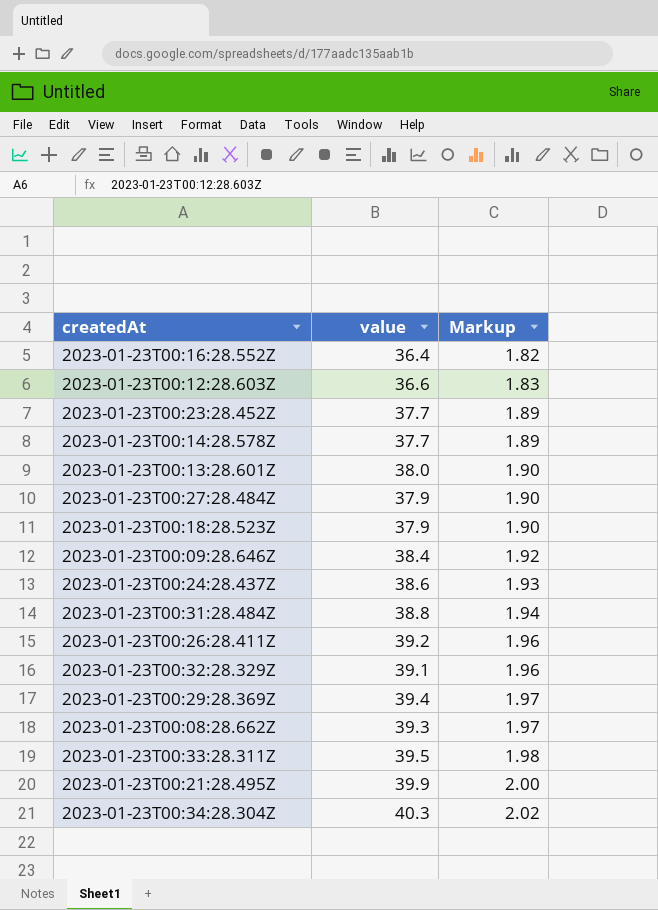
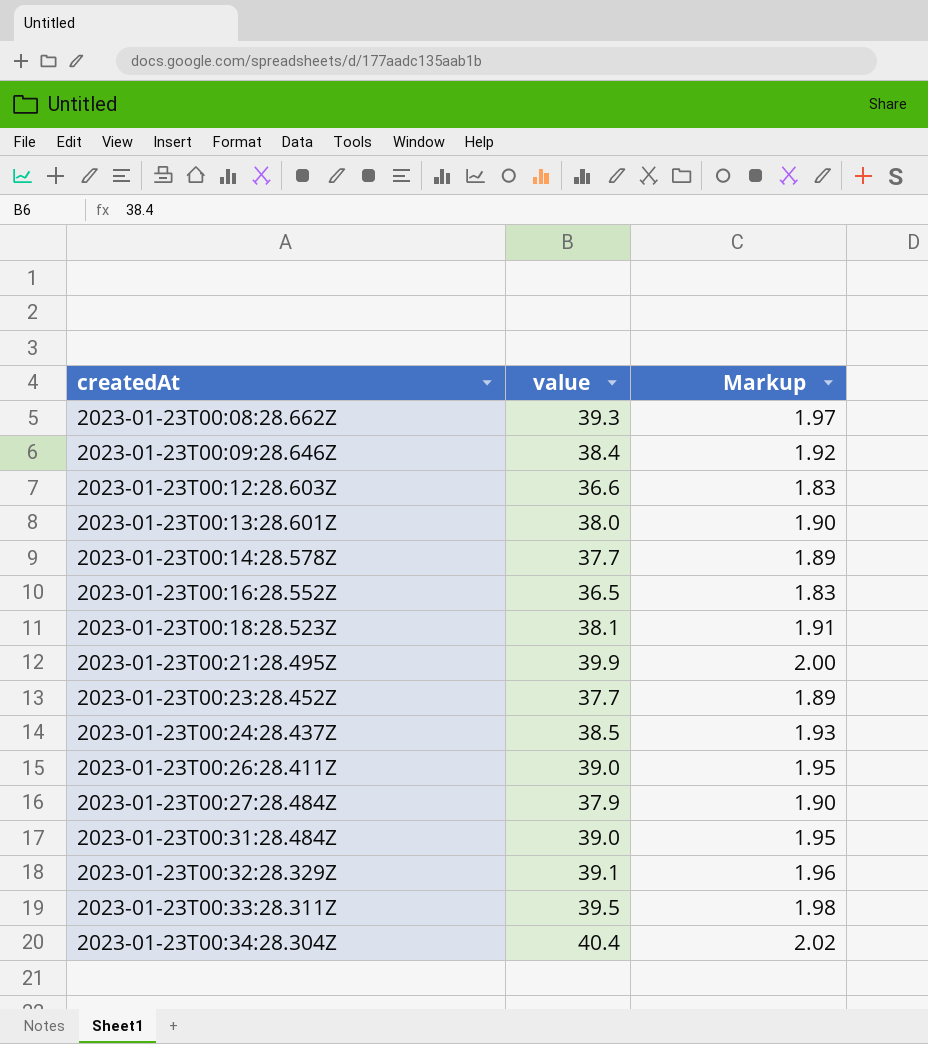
row order: Markup ascending -> createdAt ascending
row 2023-01-23T00:29:28.369Z: 39.4 | 1.97 -> none
2023-01-23T00:16:28.552Z | value: 36.4 -> 36.5
2023-01-23T00:16:28.552Z | Markup: 1.82 -> 1.83
2023-01-23T00:18:28.523Z | value: 37.9 -> 38.1
2023-01-23T00:18:28.523Z | Markup: 1.90 -> 1.91
2023-01-23T00:24:28.437Z | value: 38.6 -> 38.5
2023-01-23T00:26:28.411Z | value: 39.2 -> 39.0
2023-01-23T00:26:28.411Z | Markup: 1.96 -> 1.95
2023-01-23T00:31:28.484Z | value: 38.8 -> 39.0
2023-01-23T00:31:28.484Z | Markup: 1.94 -> 1.95
2023-01-23T00:34:28.304Z | value: 40.3 -> 40.4

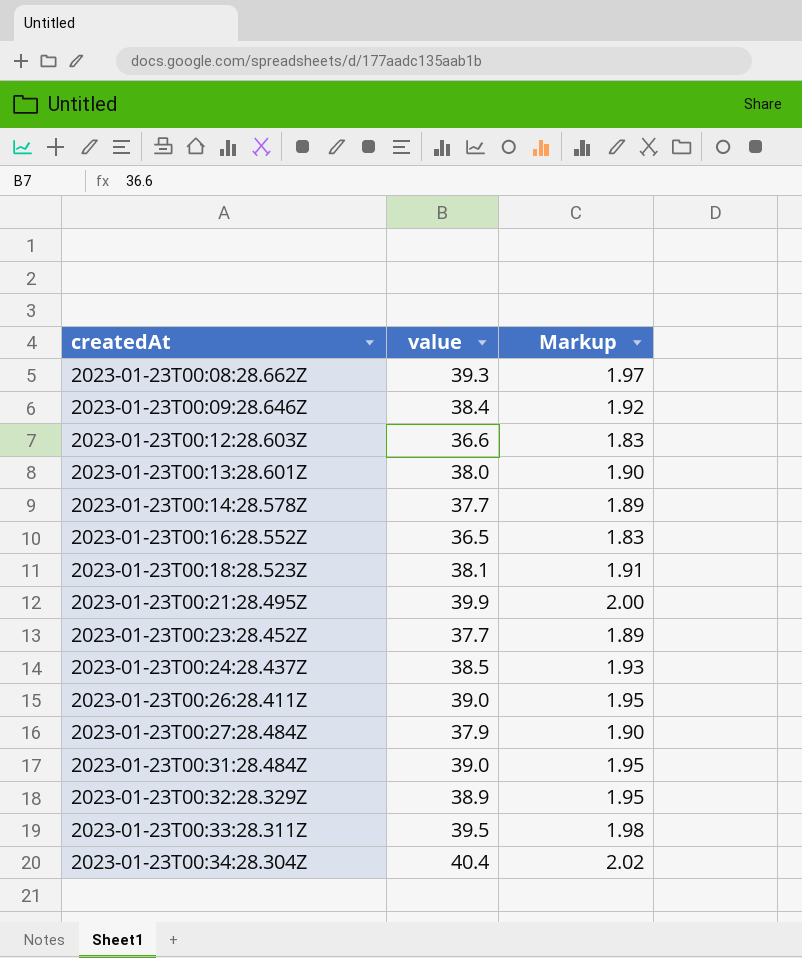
2023-01-23T00:32:28.329Z | value: 39.1 -> 38.9
2023-01-23T00:32:28.329Z | Markup: 1.96 -> 1.95

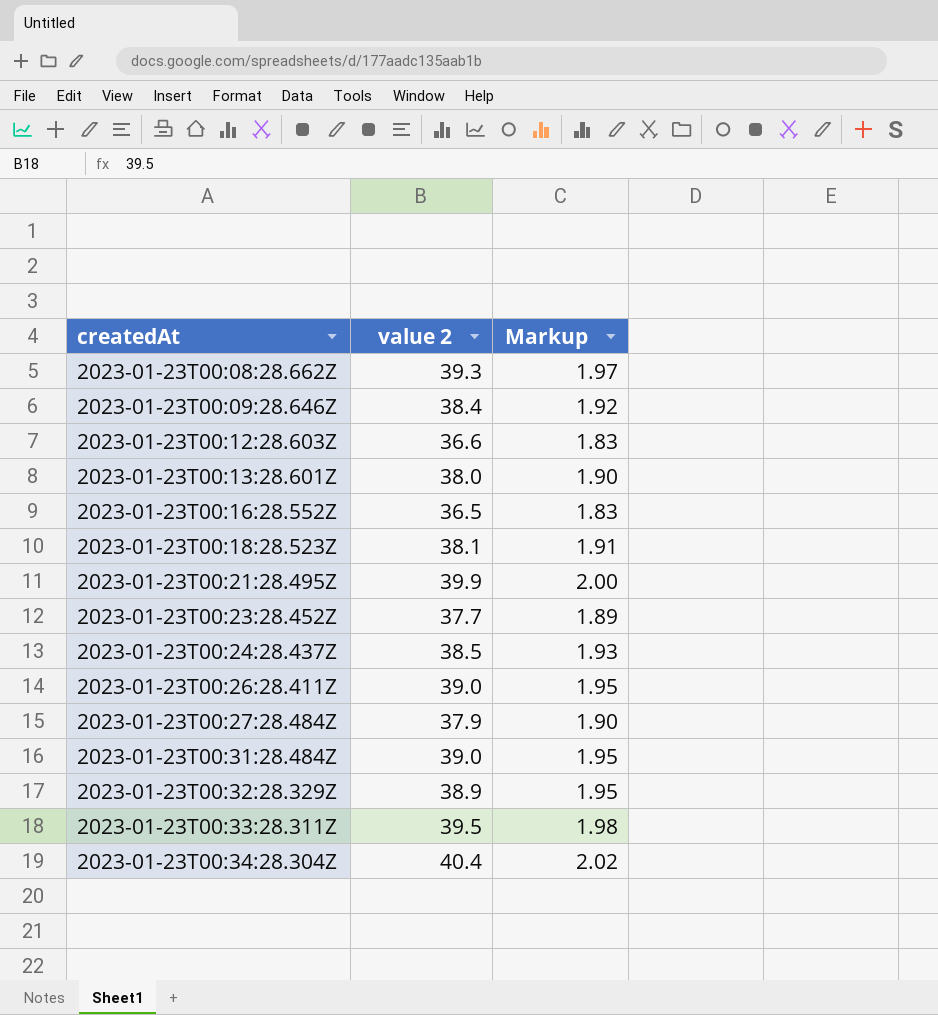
column name: value -> value 2
row 2023-01-23T00:14:28.578Z: 37.7 | 1.89 -> none

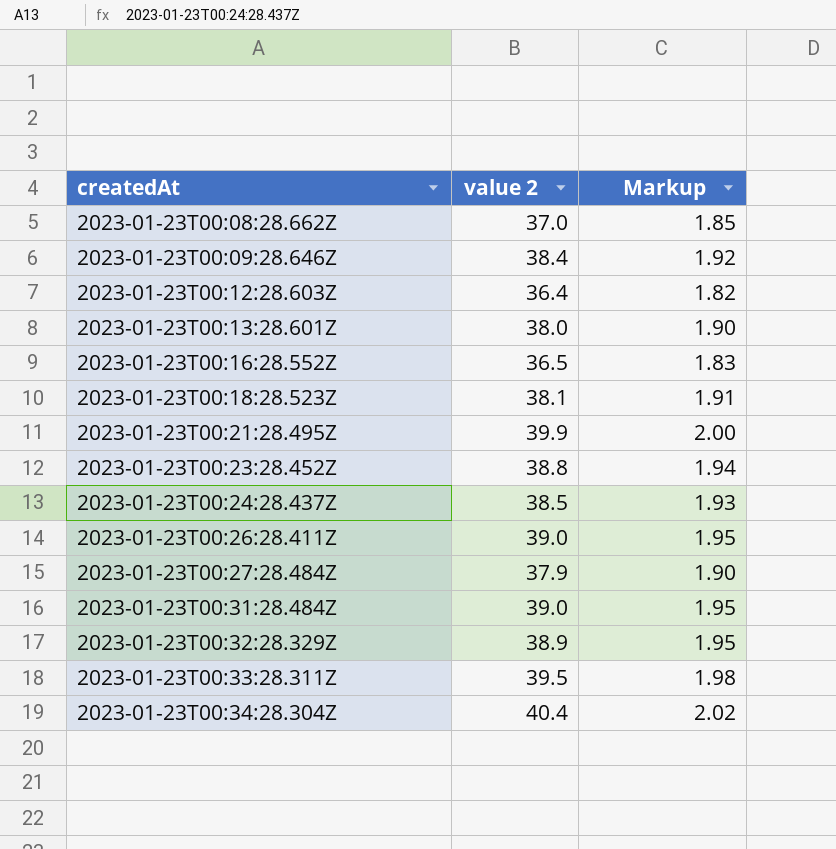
2023-01-23T00:08:28.662Z | value 2: 39.3 -> 37.0
2023-01-23T00:08:28.662Z | Markup: 1.97 -> 1.85
2023-01-23T00:12:28.603Z | value 2: 36.6 -> 36.4
2023-01-23T00:12:28.603Z | Markup: 1.83 -> 1.82
2023-01-23T00:23:28.452Z | value 2: 37.7 -> 38.8
2023-01-23T00:23:28.452Z | Markup: 1.89 -> 1.94

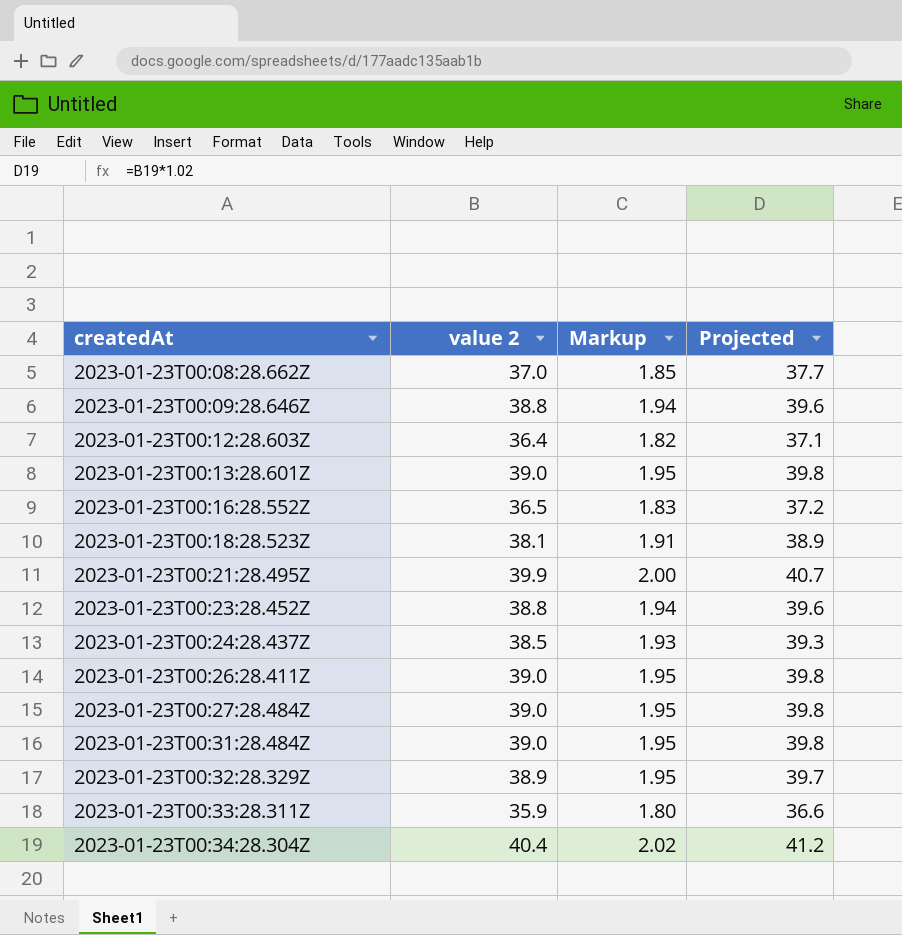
column Projected | formula: none -> [value 2] * 1.02
2023-01-23T00:09:28.646Z | value 2: 38.4 -> 38.8
2023-01-23T00:09:28.646Z | Markup: 1.92 -> 1.94
2023-01-23T00:13:28.601Z | value 2: 38.0 -> 39.0
2023-01-23T00:13:28.601Z | Markup: 1.90 -> 1.95
2023-01-23T00:27:28.484Z | value 2: 37.9 -> 39.0
2023-01-23T00:27:28.484Z | Markup: 1.90 -> 1.95
2023-01-23T00:33:28.311Z | value 2: 39.5 -> 35.9
2023-01-23T00:33:28.311Z | Markup: 1.98 -> 1.80

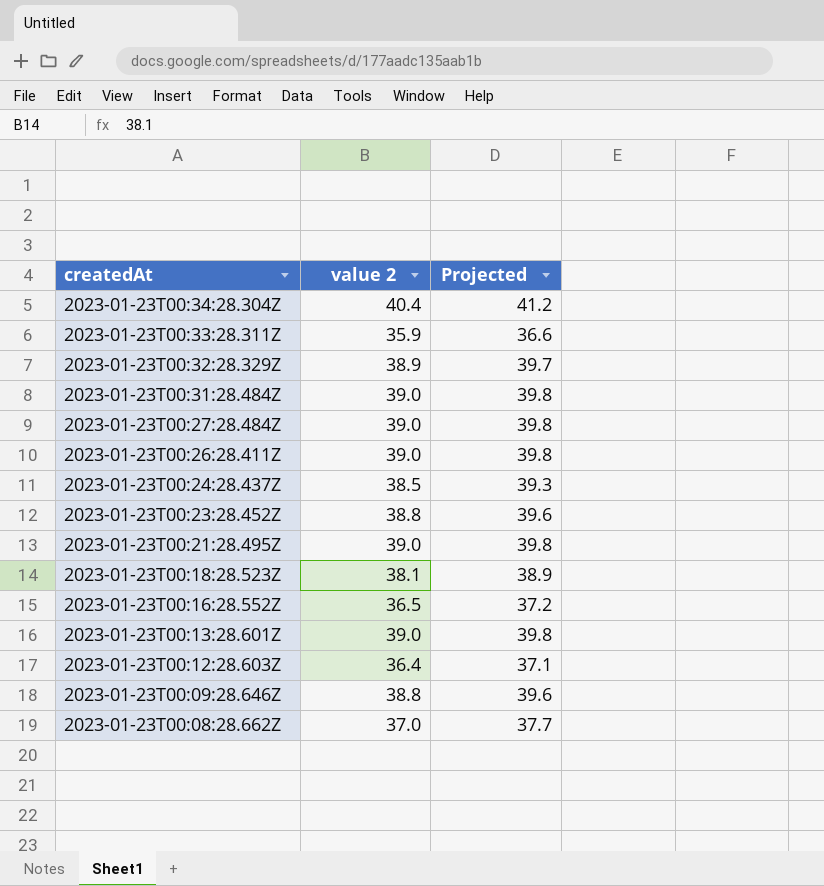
row order: createdAt ascending -> createdAt descending
column Markup | formula: [value 2] * 0.05 -> none
2023-01-23T00:21:28.495Z | value 2: 39.9 -> 39.0
2023-01-23T00:21:28.495Z | Projected: 40.7 -> 39.8

